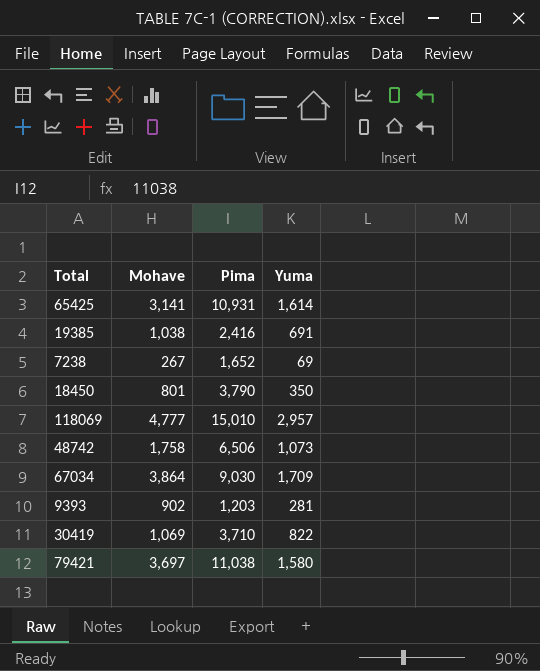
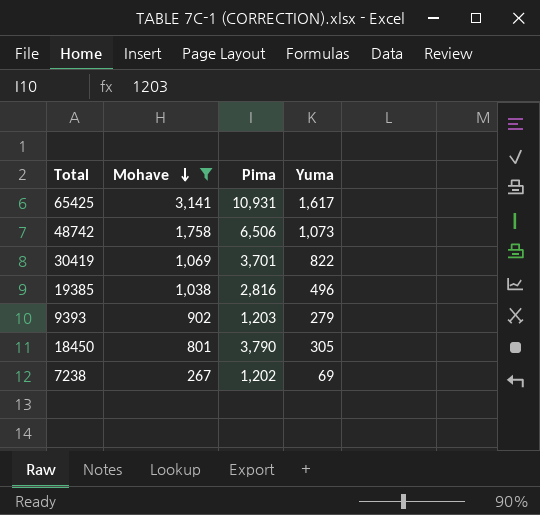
filter: none -> Mohave <= 3,141
row order: none -> Mohave descending
65425 | Yuma: 1,614 -> 1,617
30419 | Pima: 3,710 -> 3,701
19385 | Pima: 2,416 -> 2,816
19385 | Yuma: 691 -> 496
9393 | Yuma: 281 -> 279
18450 | Yuma: 350 -> 305
7238 | Pima: 1,652 -> 1,202

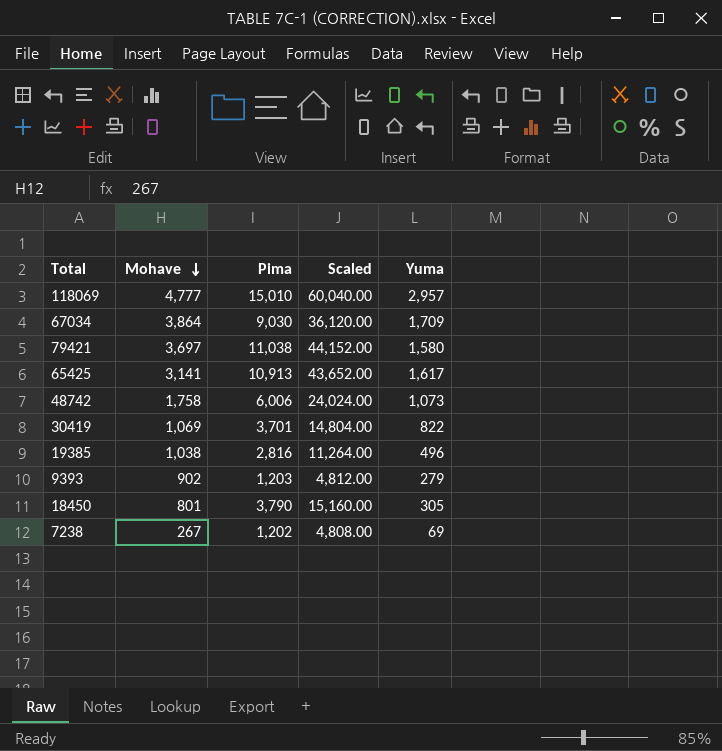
filter: Mohave <= 3,141 -> none
column Scaled | formula: none -> [Pima] * 4
65425 | Pima: 10,931 -> 10,913
48742 | Pima: 6,506 -> 6,006

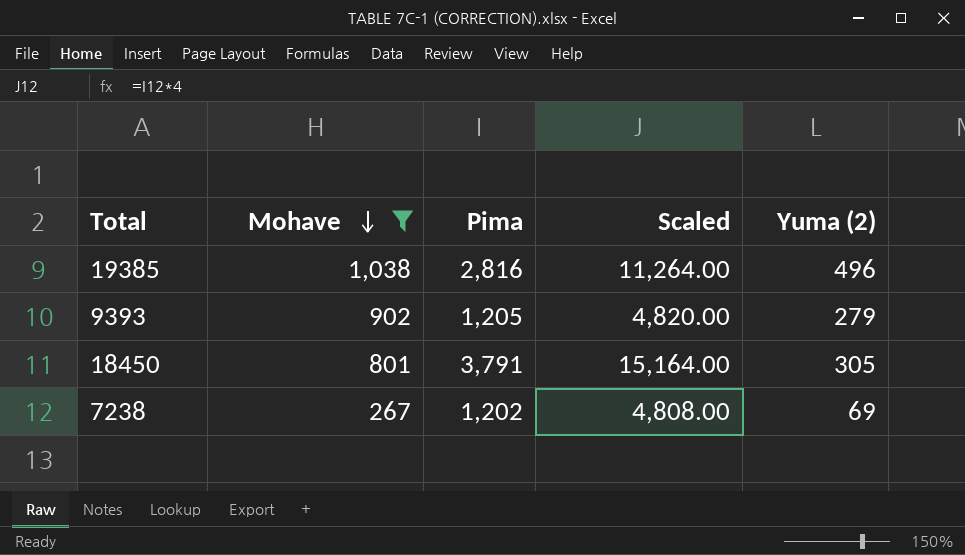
filter: none -> Mohave <= 1,038
column name: Yuma -> Yuma (2)
9393 | Pima: 1,203 -> 1,205
9393 | Scaled: 4,812.00 -> 4,820.00
18450 | Pima: 3,790 -> 3,791
18450 | Scaled: 15,160.00 -> 15,164.00

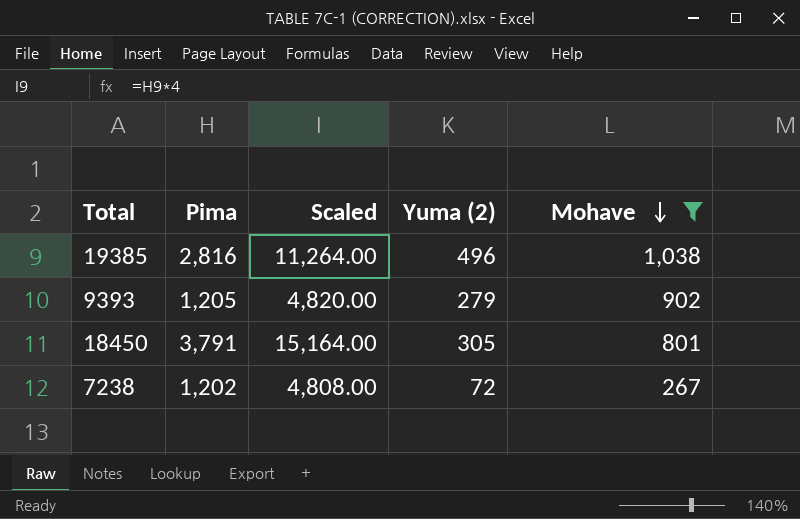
column Mohave | position: 2 -> 5
7238 | Yuma (2): 69 -> 72

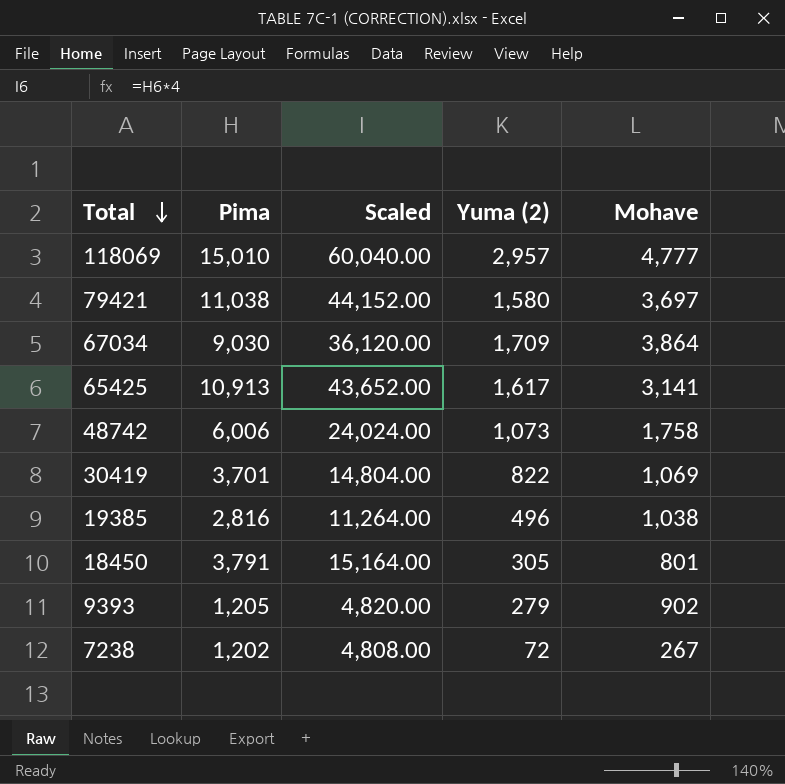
filter: Mohave <= 1,038 -> none
row order: Mohave descending -> Total descending

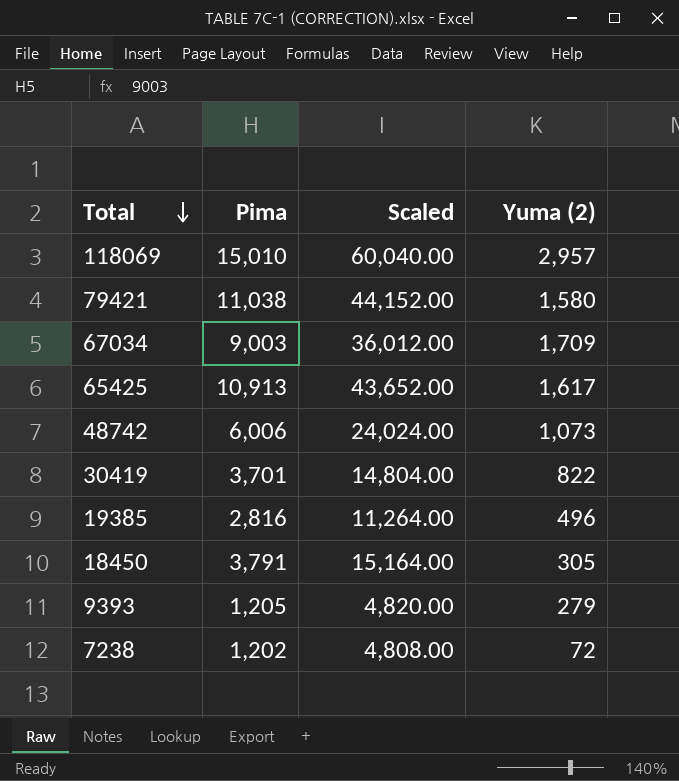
column Mohave | position: 5 -> none
67034 | Pima: 9,030 -> 9,003
67034 | Scaled: 36,120.00 -> 36,012.00

